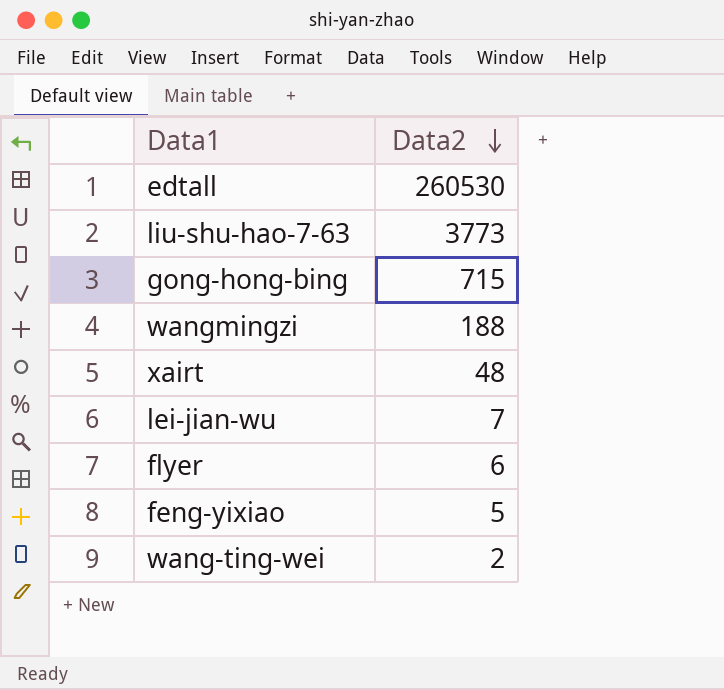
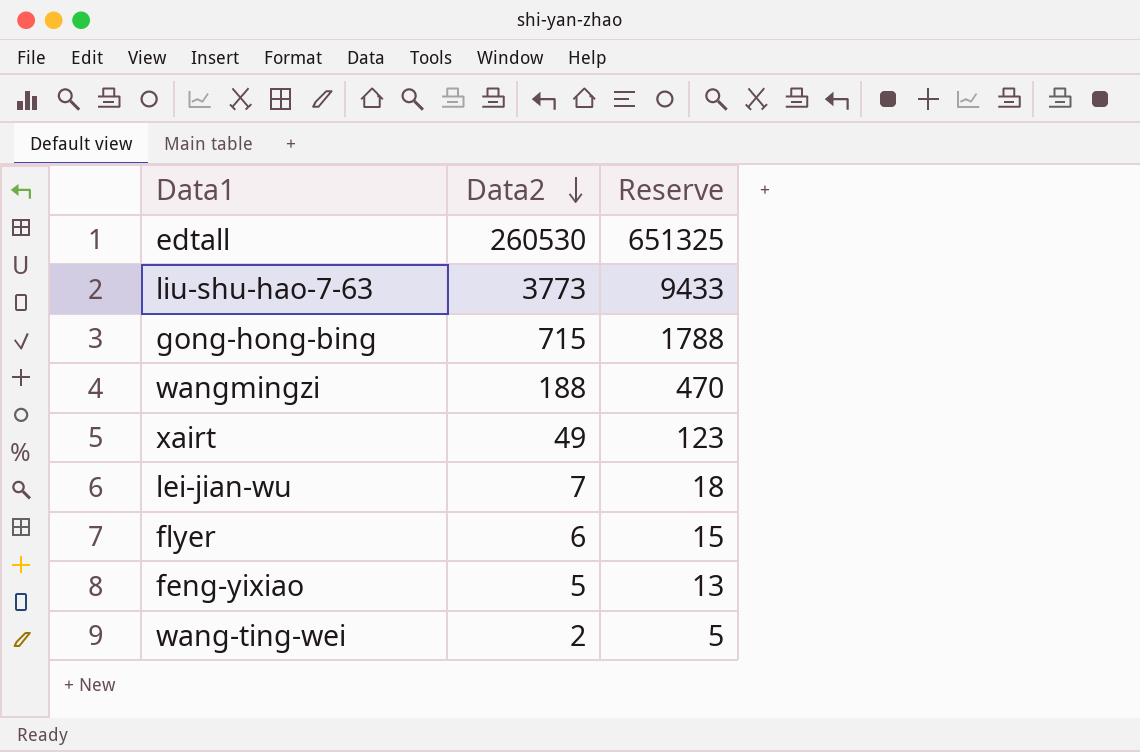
column Reserve | formula: none -> [Data2] * 2.5
xairt | Data2: 48 -> 49

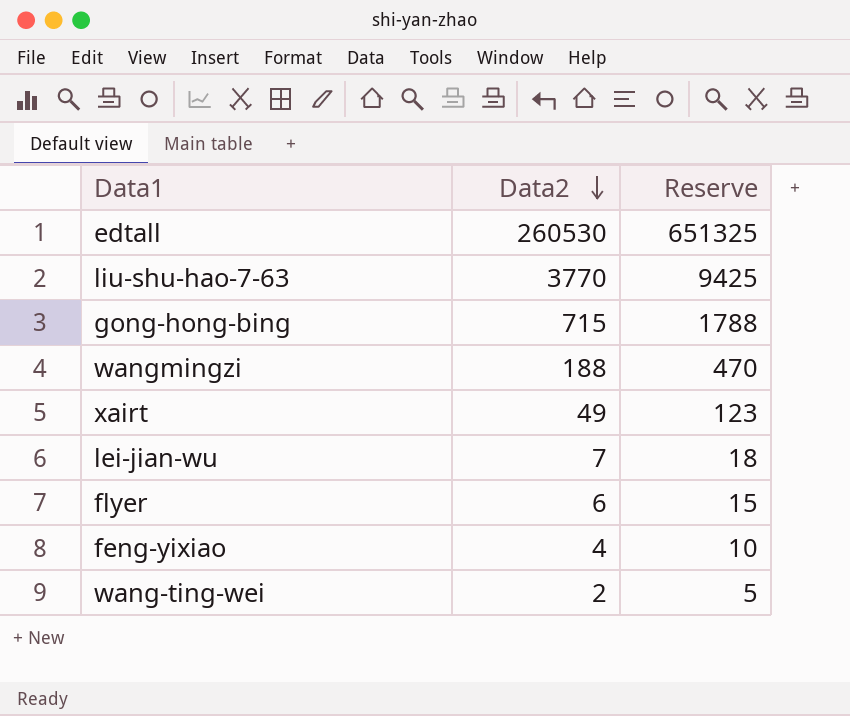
liu-shu-hao-7-63 | Data2: 3773 -> 3770
liu-shu-hao-7-63 | Reserve: 9433 -> 9425
feng-yixiao | Data2: 5 -> 4
feng-yixiao | Reserve: 13 -> 10

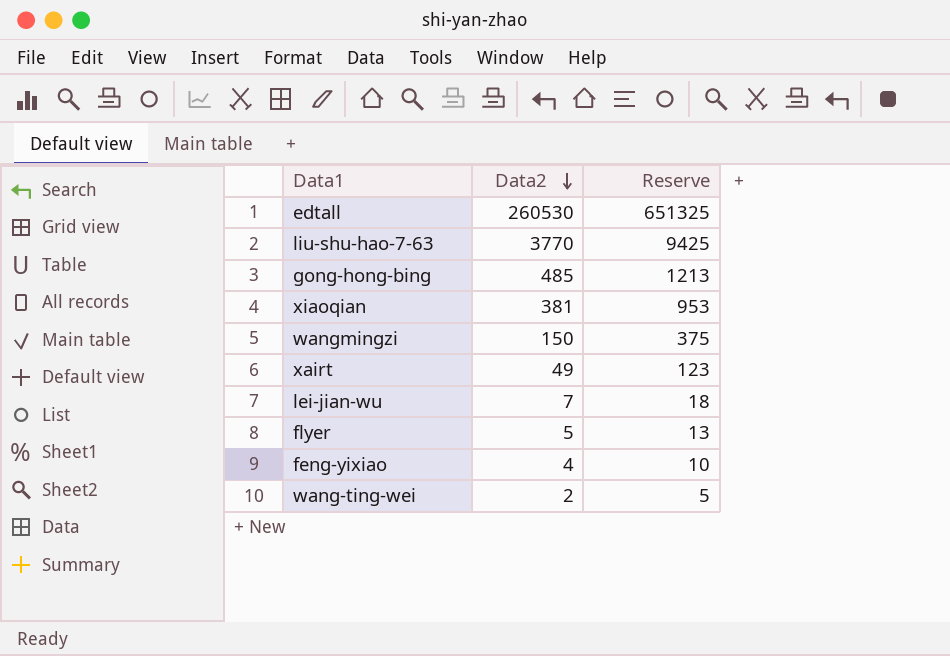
gong-hong-bing | Data2: 715 -> 485
gong-hong-bing | Reserve: 1788 -> 1213
row xiaoqian: none -> 381 | 953
wangmingzi | Data2: 188 -> 150
wangmingzi | Reserve: 470 -> 375
flyer | Data2: 6 -> 5
flyer | Reserve: 15 -> 13

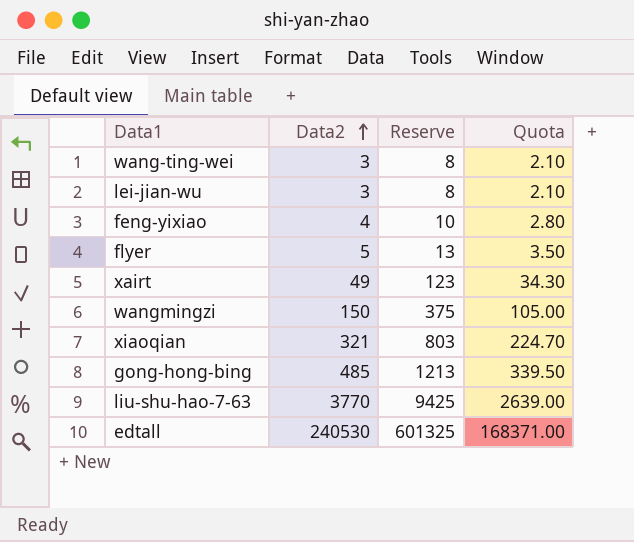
row order: Data2 descending -> Data2 ascending
column Quota | formula: none -> [Data2] * 0.7
wang-ting-wei | Data2: 2 -> 3
wang-ting-wei | Reserve: 5 -> 8
lei-jian-wu | Data2: 7 -> 3
lei-jian-wu | Reserve: 18 -> 8
xiaoqian | Data2: 381 -> 321
xiaoqian | Reserve: 953 -> 803
edtall | Data2: 260530 -> 240530
edtall | Reserve: 651325 -> 601325

